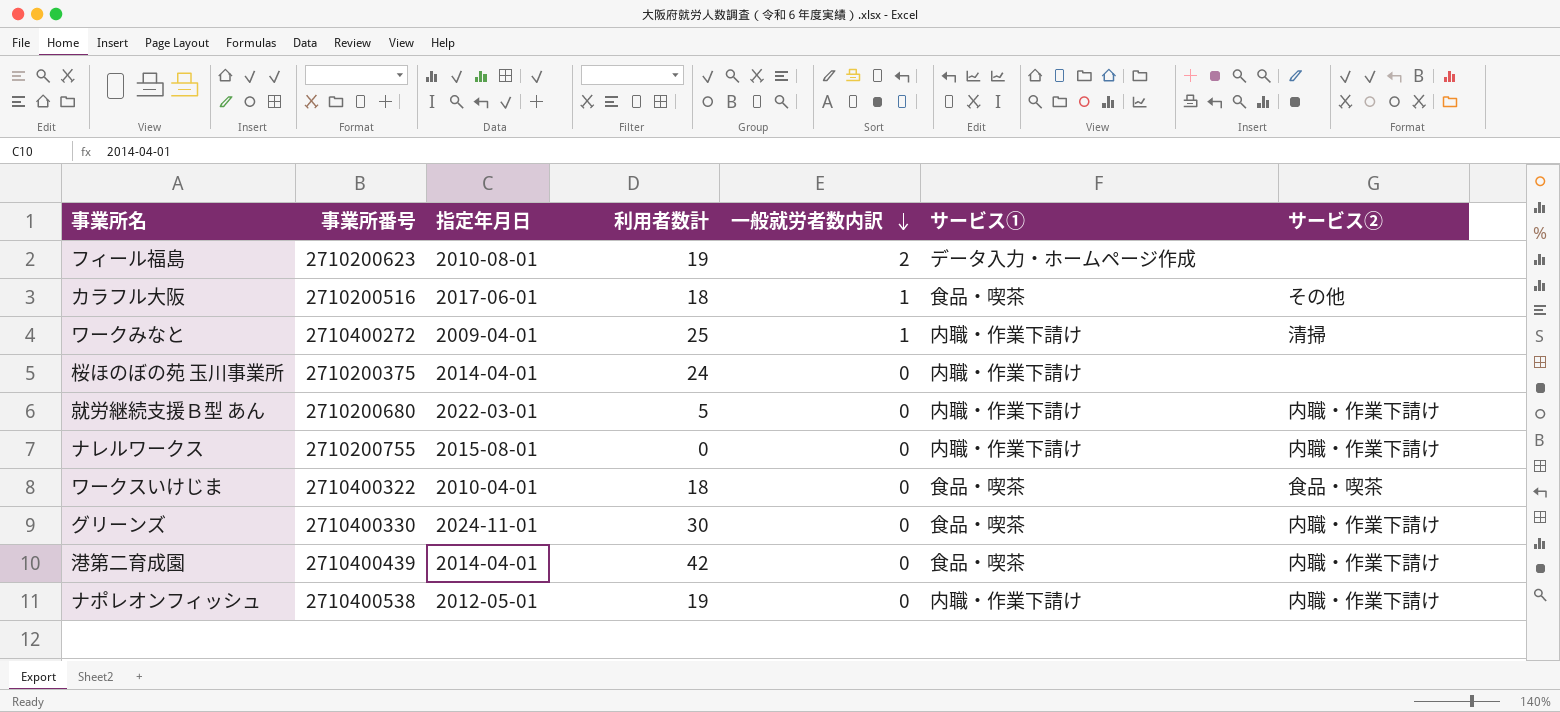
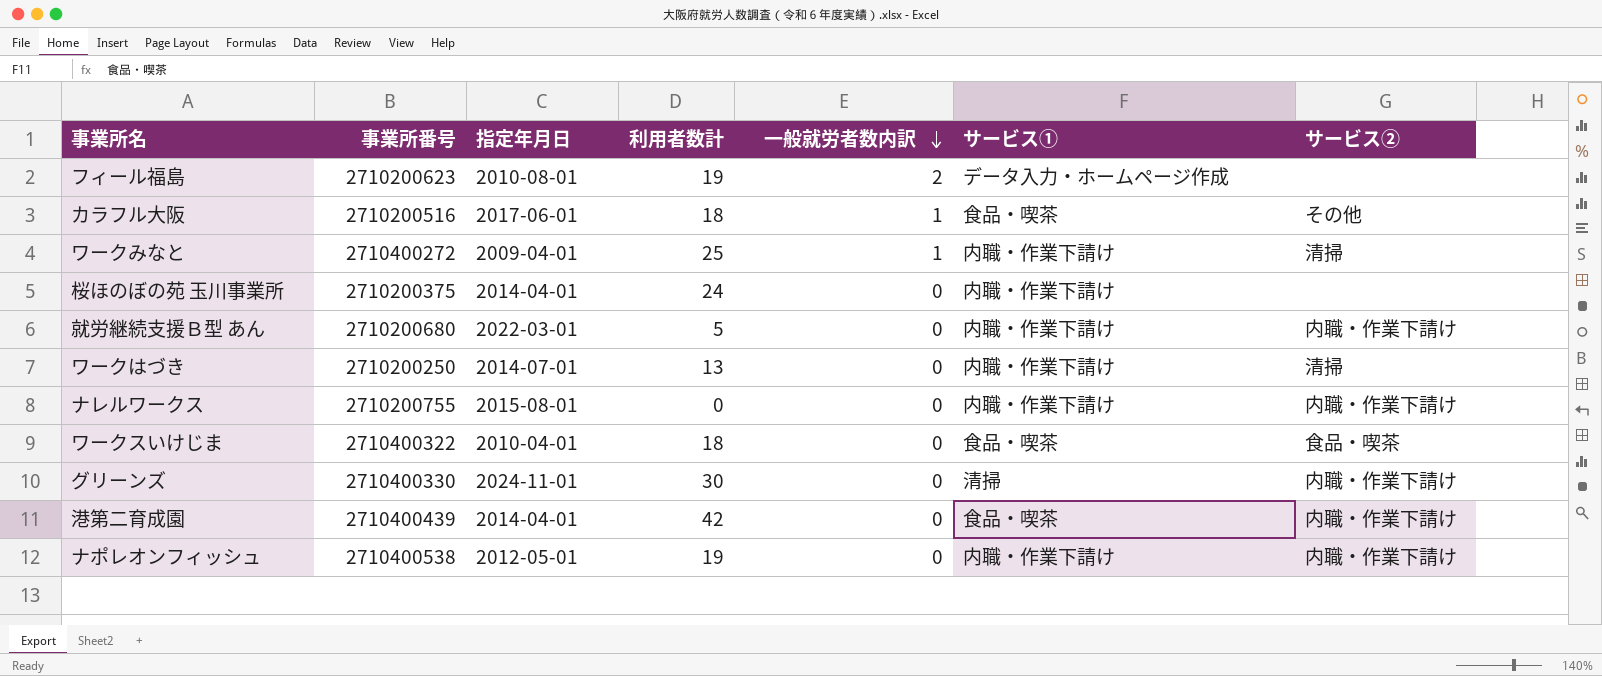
row ワークはづき: none -> 2710200250 | 2014-07-01 | 13 | 0 | 内職・作業下請け | 清掃
グリーンズ | サービス①: 食品・喫茶 -> 清掃

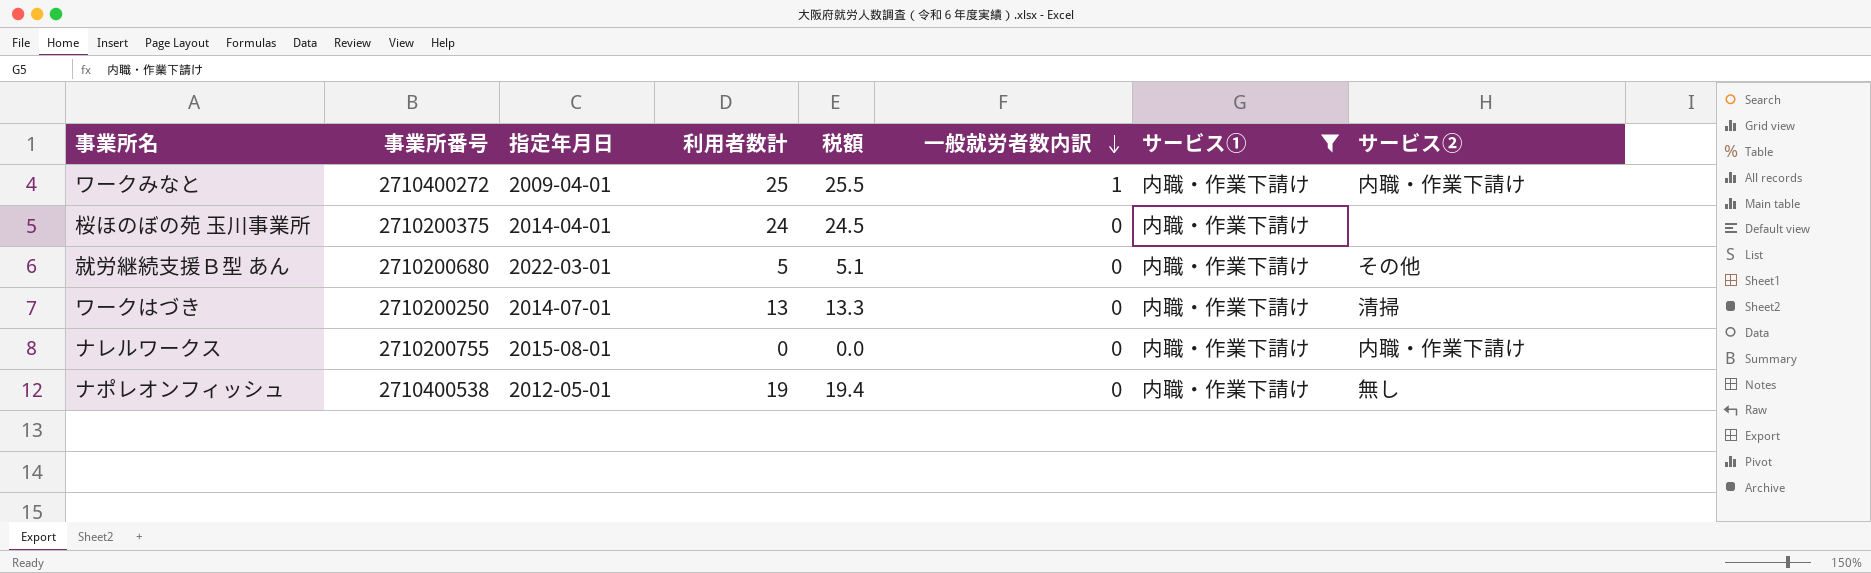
filter: none -> サービス① = 内職・作業下請け
column 税額 | formula: none -> [利用者数計] * 1.02
ワークみなと | サービス②: 清掃 -> 内職・作業下請け
就労継続支援Ｂ型 あん | サービス②: 内職・作業下請け -> その他
ナポレオンフィッシュ | サービス②: 内職・作業下請け -> 無し

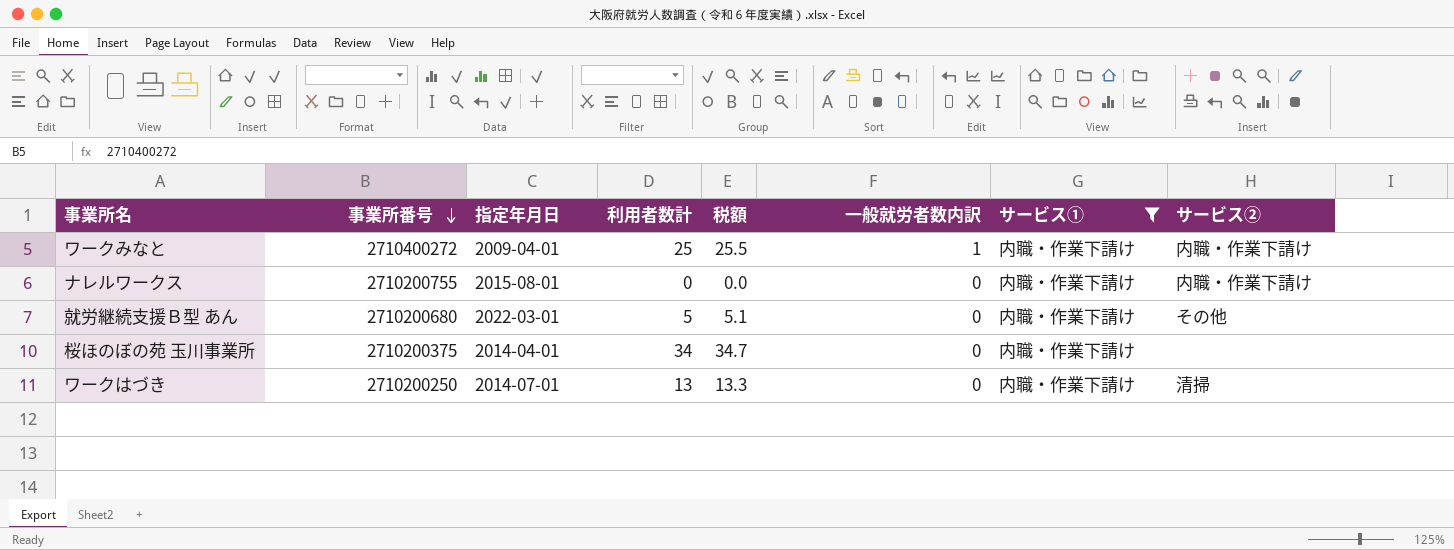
row order: 一般就労者数内訳 descending -> 事業所番号 descending
row ナポレオンフィッシュ: 2710400538 | 2012-05-01 | 19 | 19.4 | 0 | 内職・作業下請け | 無し -> none
桜ほのぼの苑 玉川事業所 | 利用者数計: 24 -> 34
桜ほのぼの苑 玉川事業所 | 税額: 24.5 -> 34.7

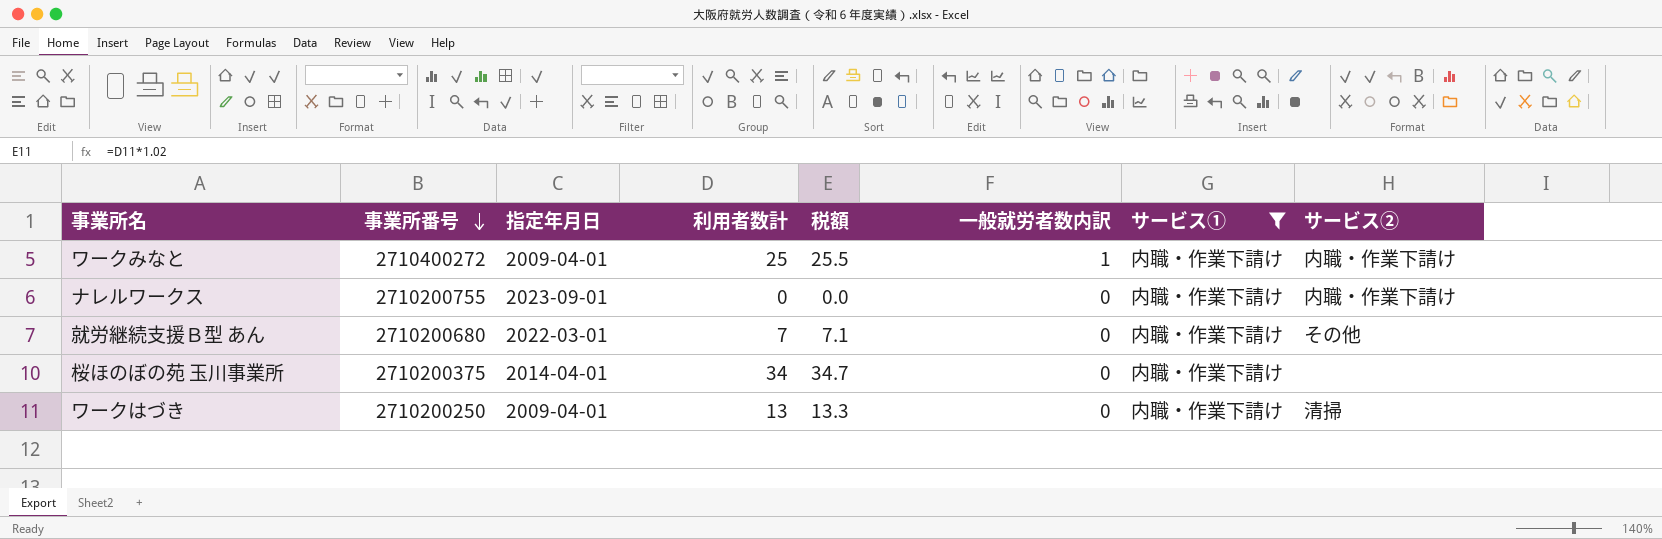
ナレルワークス | 指定年月日: 2015-08-01 -> 2023-09-01
就労継続支援Ｂ型 あん | 利用者数計: 5 -> 7
就労継続支援Ｂ型 あん | 税額: 5.1 -> 7.1
ワークはづき | 指定年月日: 2014-07-01 -> 2009-04-01

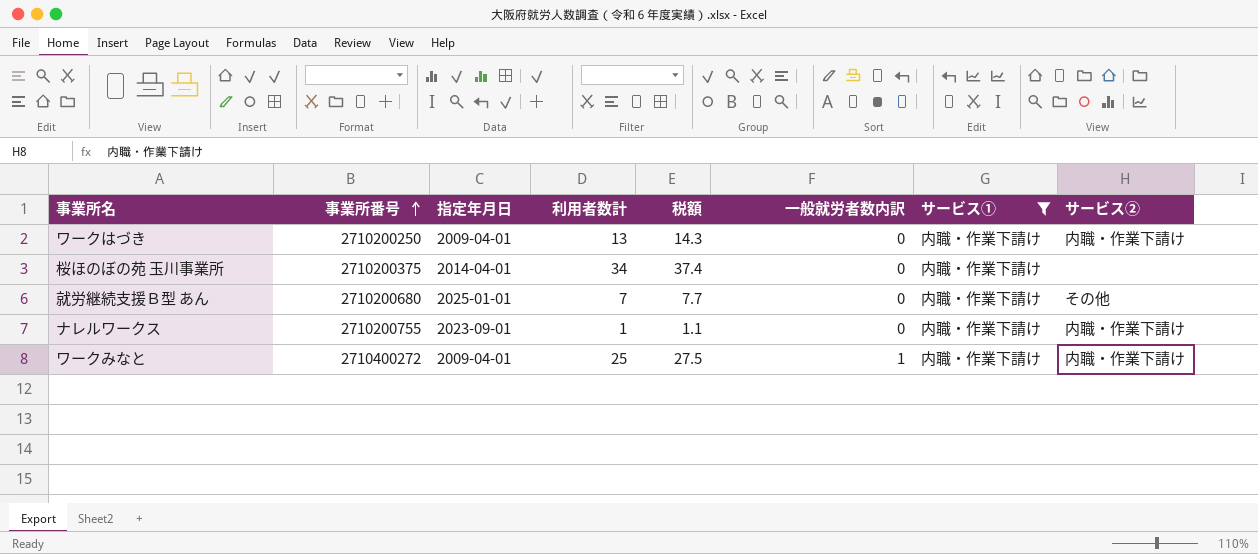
row order: 事業所番号 descending -> 事業所番号 ascending
column 税額 | formula: [利用者数計] * 1.02 -> [利用者数計] * 1.1
ワークはづき | サービス②: 清掃 -> 内職・作業下請け
就労継続支援Ｂ型 あん | 指定年月日: 2022-03-01 -> 2025-01-01
ナレルワークス | 利用者数計: 0 -> 1

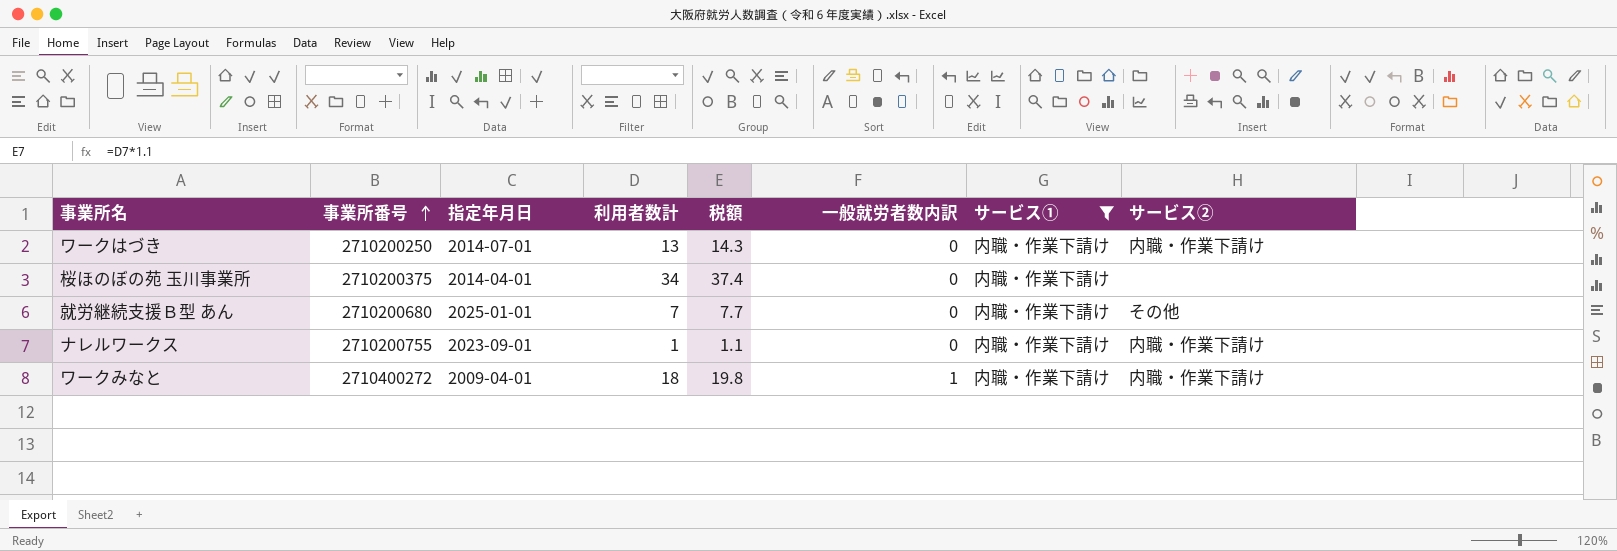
ワークはづき | 指定年月日: 2009-04-01 -> 2014-07-01
ワークみなと | 利用者数計: 25 -> 18
ワークみなと | 税額: 27.5 -> 19.8

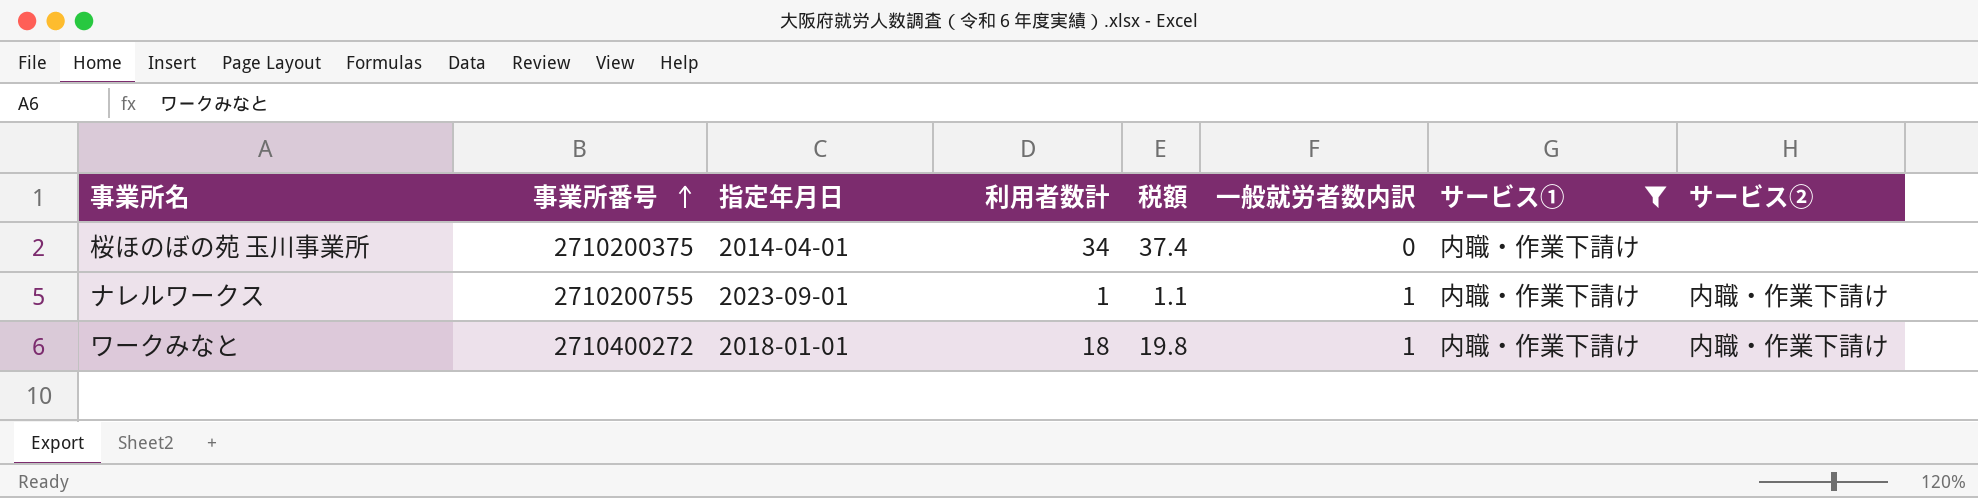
row ワークはづき: 2710200250 | 2014-07-01 | 13 | 14.3 | 0 | 内職・作業下請け | 内職・作業下請け -> none
row 就労継続支援Ｂ型 あん: 2710200680 | 2025-01-01 | 7 | 7.7 | 0 | 内職・作業下請け | その他 -> none
ナレルワークス | 一般就労者数内訳: 0 -> 1
ワークみなと | 指定年月日: 2009-04-01 -> 2018-01-01

